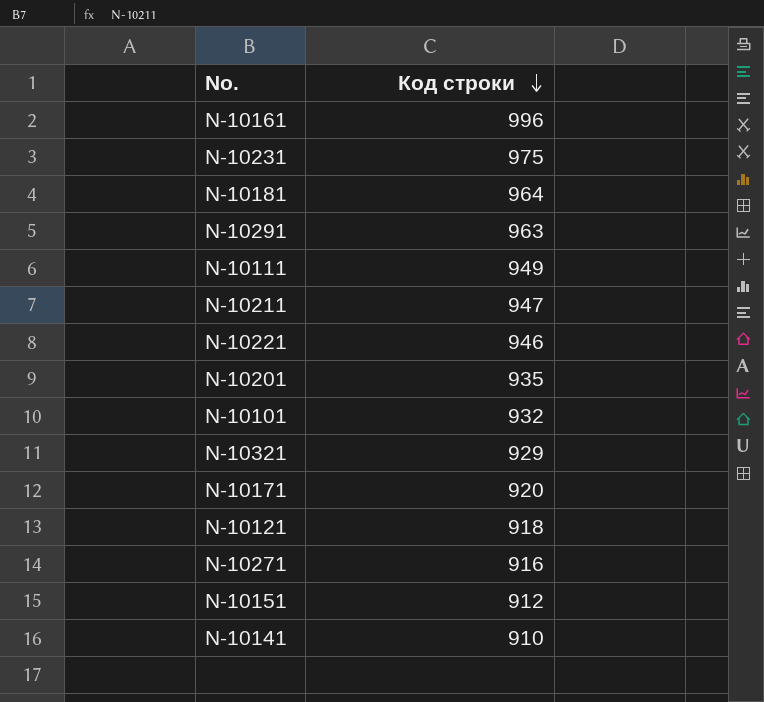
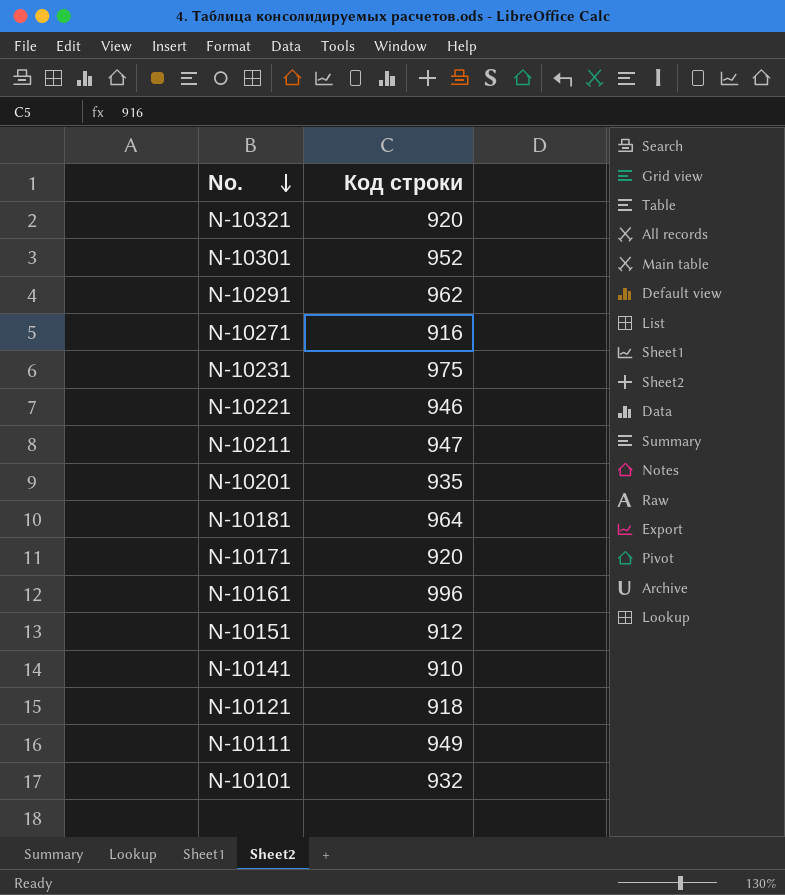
row order: Код строки descending -> No. descending
N-10321 | Код строки: 929 -> 920
row N-10301: none -> 952
N-10291 | Код строки: 963 -> 962

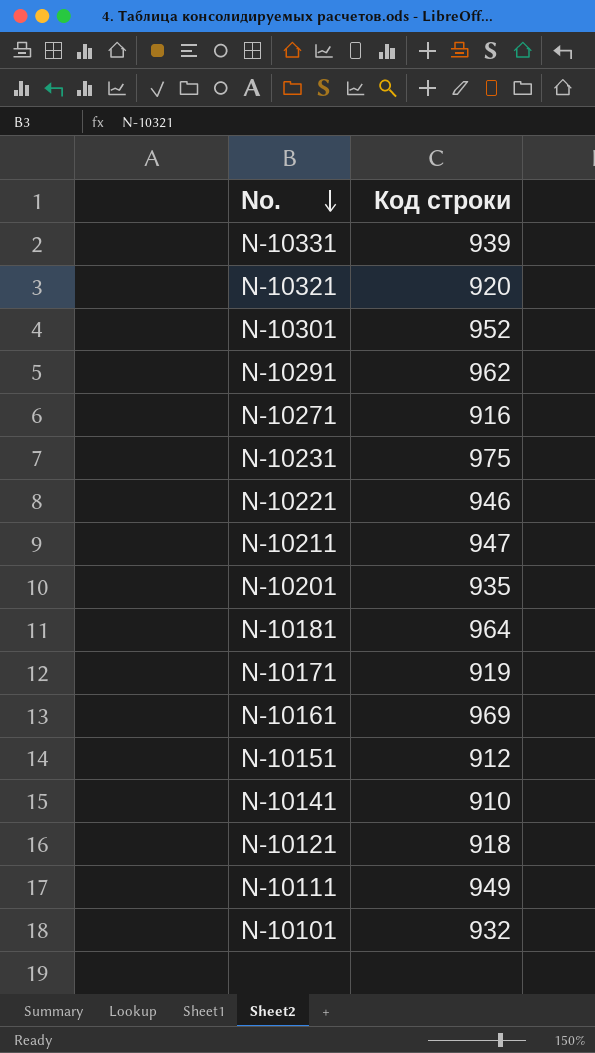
row N-10331: none -> 939
N-10171 | Код строки: 920 -> 919
N-10161 | Код строки: 996 -> 969

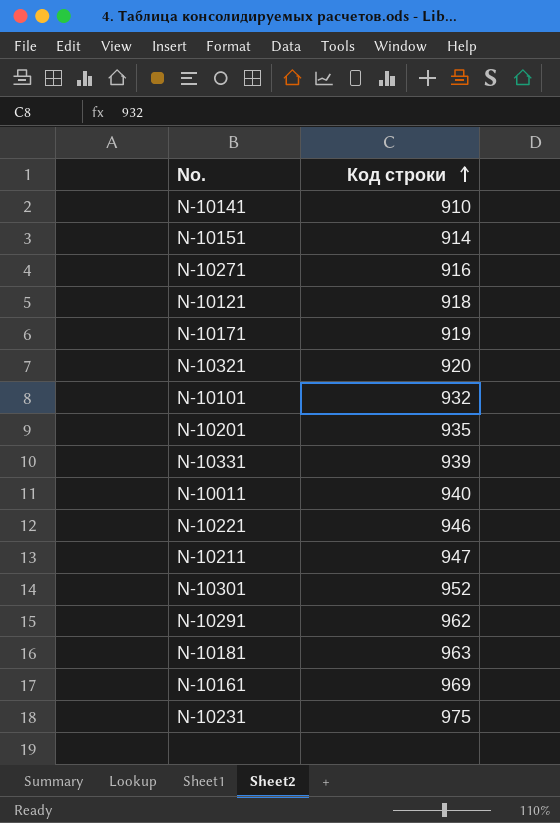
row order: No. descending -> Код строки ascending
row N-10111: 949 -> none
N-10151 | Код строки: 912 -> 914
row N-10011: none -> 940
N-10181 | Код строки: 964 -> 963

